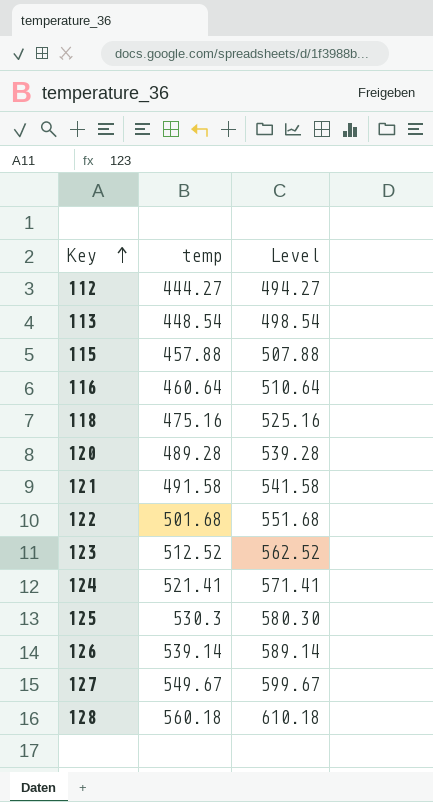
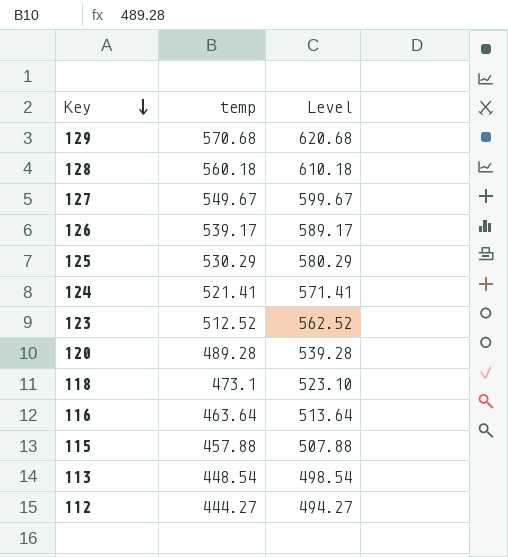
row order: Key ascending -> Key descending
row 121: 491.58 | 541.58 -> none
row 122: 501.68 | 551.68 -> none
row 129: none -> 570.68 | 620.68
126 | temp: 539.14 -> 539.17
126 | Level: 589.14 -> 589.17
125 | temp: 530.3 -> 530.29
125 | Level: 580.30 -> 580.29
118 | temp: 475.16 -> 473.1
118 | Level: 525.16 -> 523.10
116 | temp: 460.64 -> 463.64
116 | Level: 510.64 -> 513.64

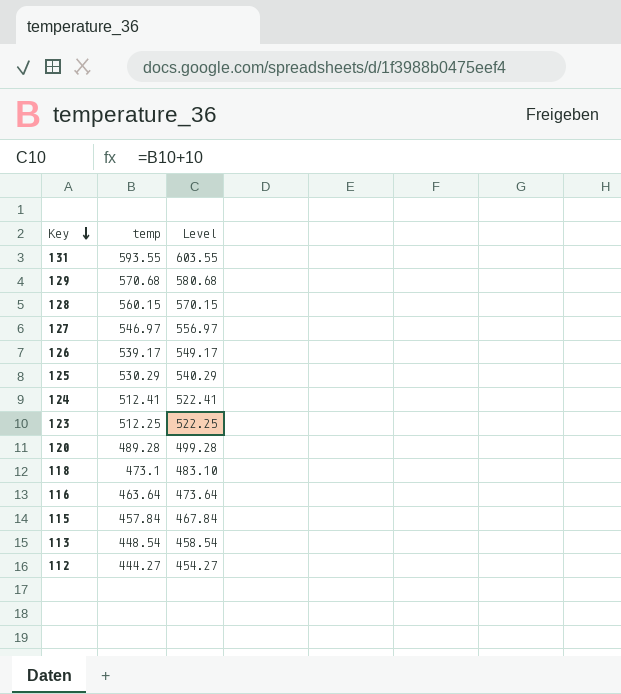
column Level | formula: [temp] + 50 -> [temp] + 10
row 131: none -> 593.55 | 603.55
128 | temp: 560.18 -> 560.15
127 | temp: 549.67 -> 546.97
124 | temp: 521.41 -> 512.41
123 | temp: 512.52 -> 512.25
115 | temp: 457.88 -> 457.84

